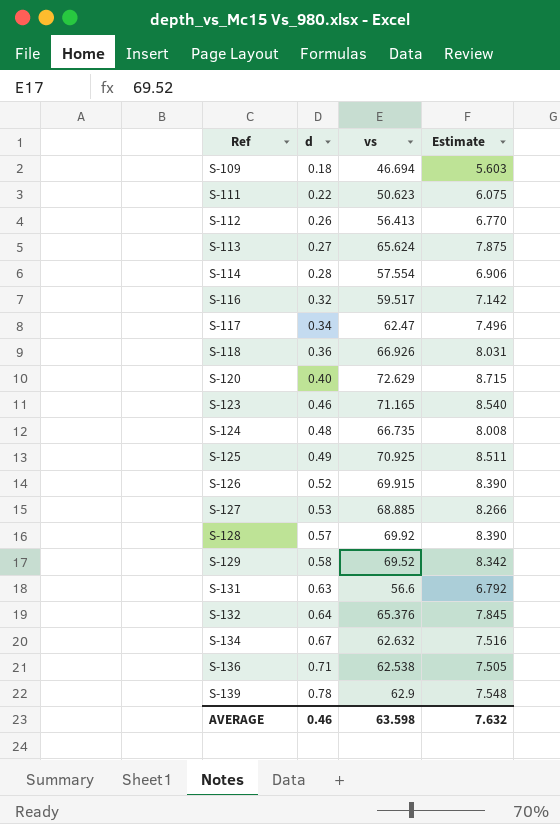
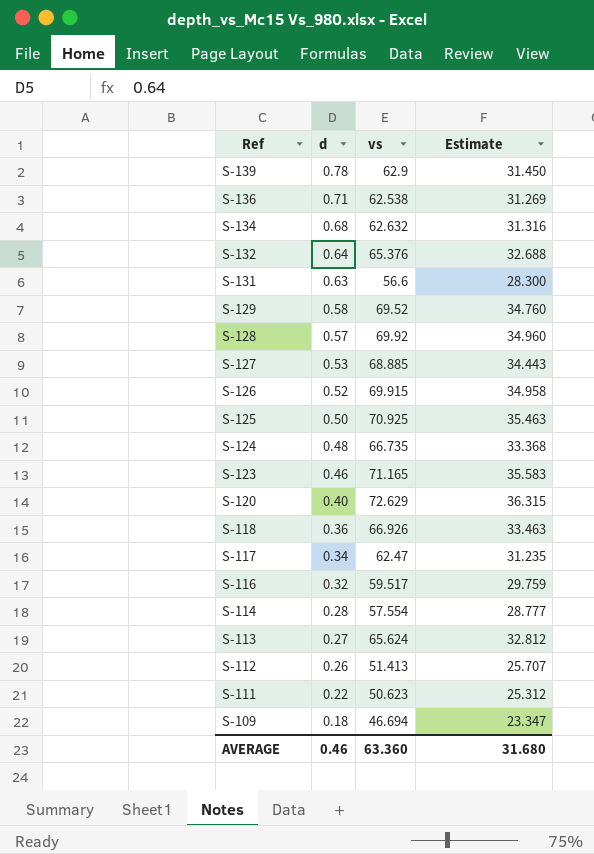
row order: Ref ascending -> Ref descending
column Estimate | formula: [vs] * 0.12 -> [vs] * 0.5
S-134 | d: 0.67 -> 0.68
S-125 | d: 0.49 -> 0.50
S-112 | vs: 56.413 -> 51.413
AVERAGE | vs: 63.598 -> 63.360
AVERAGE | Estimate: 7.632 -> 31.680

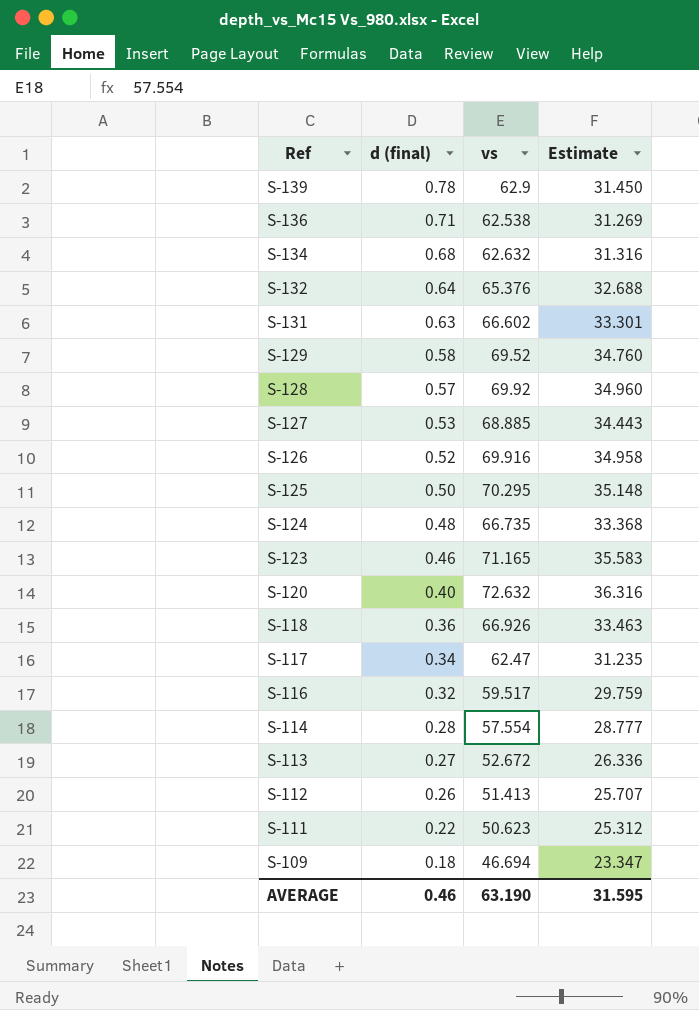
column name: d -> d (final)
S-131 | vs: 56.6 -> 66.602
S-131 | Estimate: 28.300 -> 33.301
S-126 | vs: 69.915 -> 69.916
S-125 | vs: 70.925 -> 70.295
S-125 | Estimate: 35.463 -> 35.148
S-120 | vs: 72.629 -> 72.632
S-120 | Estimate: 36.315 -> 36.316
S-113 | vs: 65.624 -> 52.672
S-113 | Estimate: 32.812 -> 26.336
AVERAGE | vs: 63.360 -> 63.190
AVERAGE | Estimate: 31.680 -> 31.595

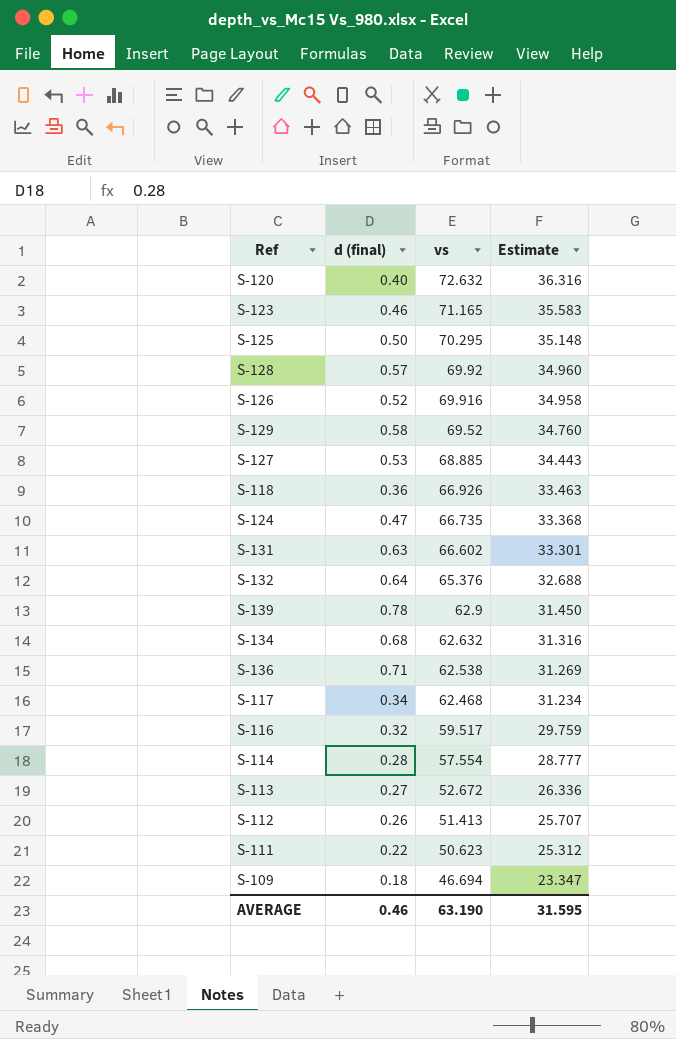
row order: Ref descending -> vs descending
S-124 | d (final): 0.48 -> 0.47
S-117 | vs: 62.47 -> 62.468
S-117 | Estimate: 31.235 -> 31.234

